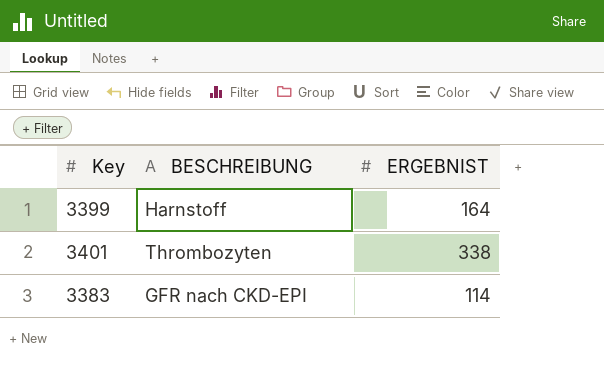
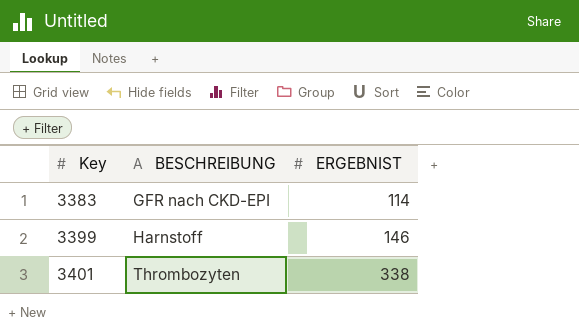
row order: none -> Key ascending
3399 | ERGEBNIST: 164 -> 146

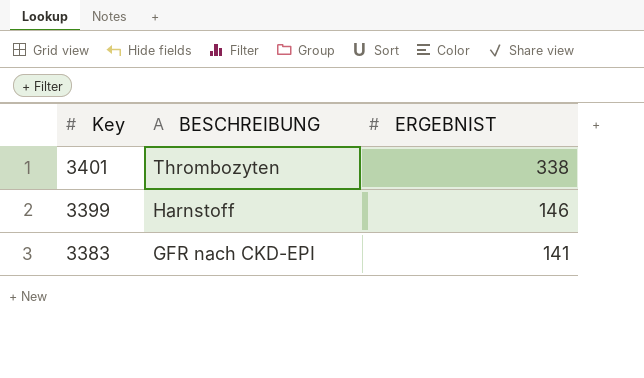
row order: Key ascending -> Key descending
3383 | ERGEBNIST: 114 -> 141

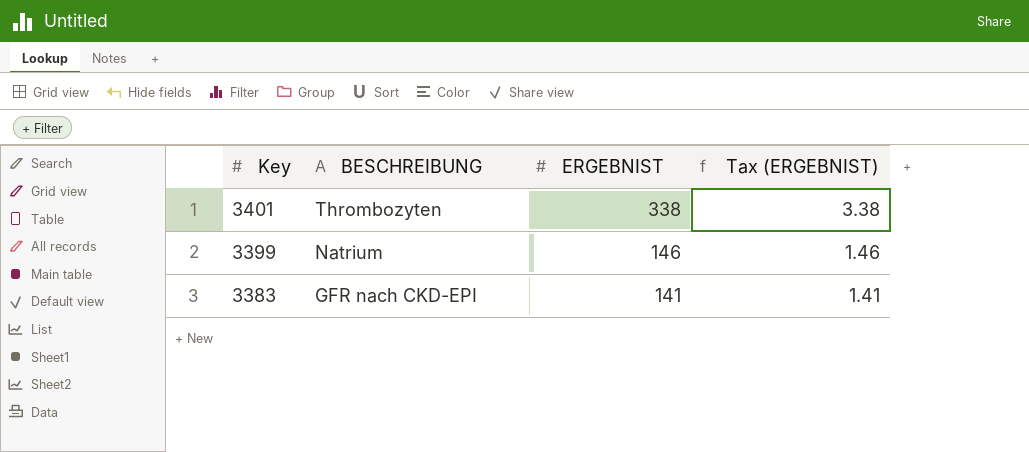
column Tax (ERGEBNIST) | formula: none -> [ERGEBNIST] * 0.01
3399 | BESCHREIBUNG: Harnstoff -> Natrium

